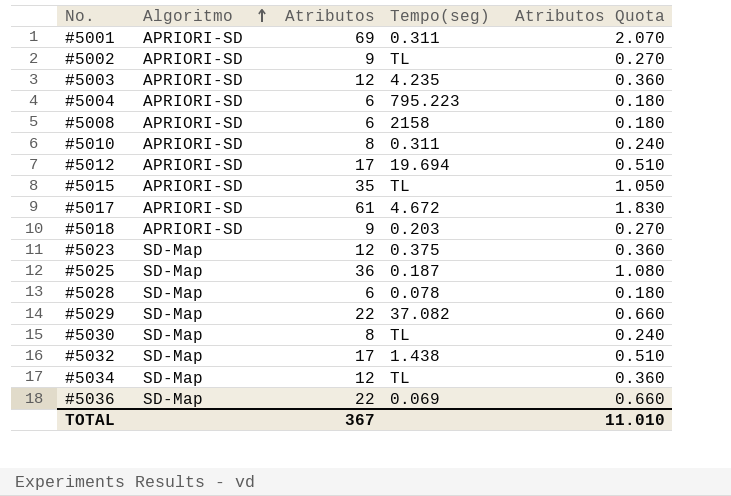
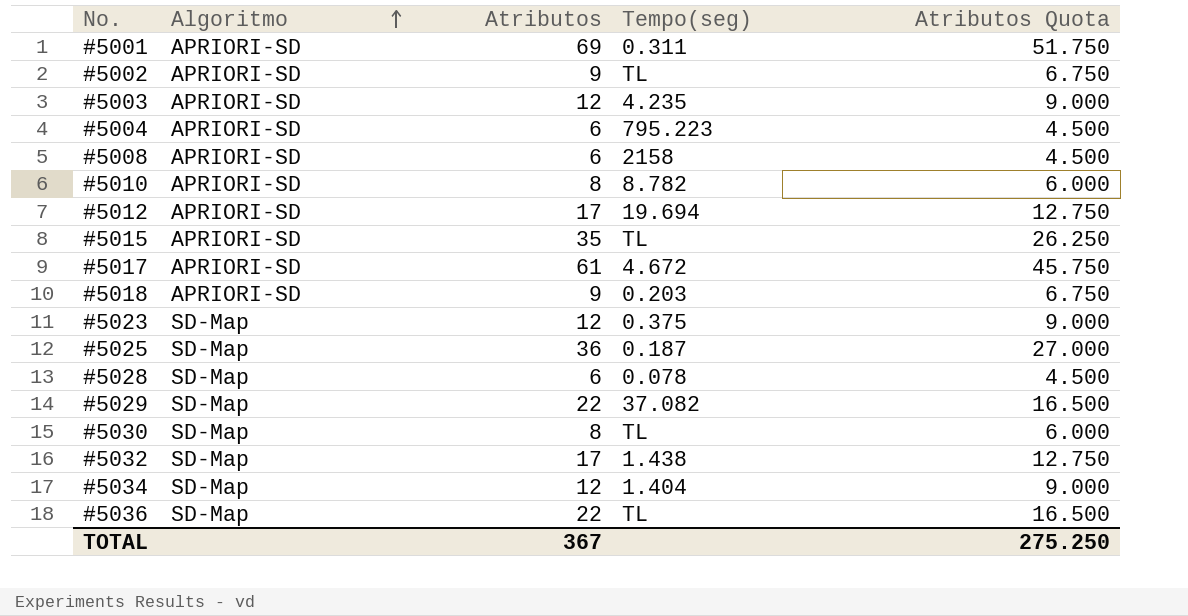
column Atributos Quota | formula: [Atributos] * 0.03 -> [Atributos] * 0.75
#5010 | Tempo(seg): 0.311 -> 8.782
#5034 | Tempo(seg): TL -> 1.404
#5036 | Tempo(seg): 0.069 -> TL
TOTAL | Atributos Quota: 11.010 -> 275.250

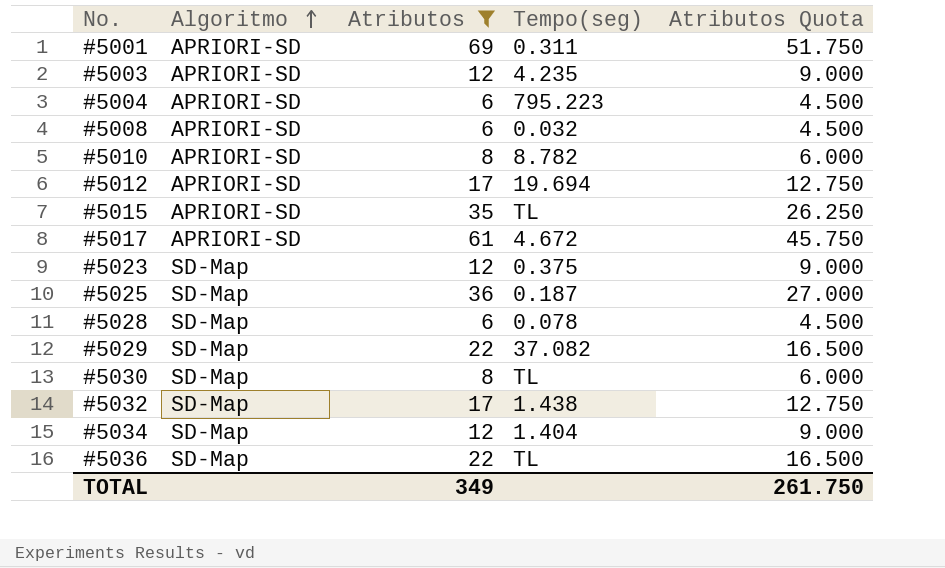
filter: none -> Atributos != 9
#5008 | Tempo(seg): 2158 -> 0.032
TOTAL | Atributos: 367 -> 349
TOTAL | Atributos Quota: 275.250 -> 261.750

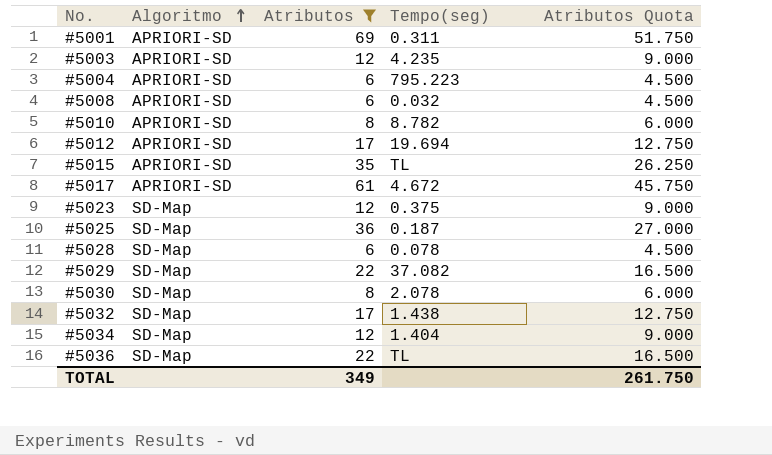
#5030 | Tempo(seg): TL -> 2.078

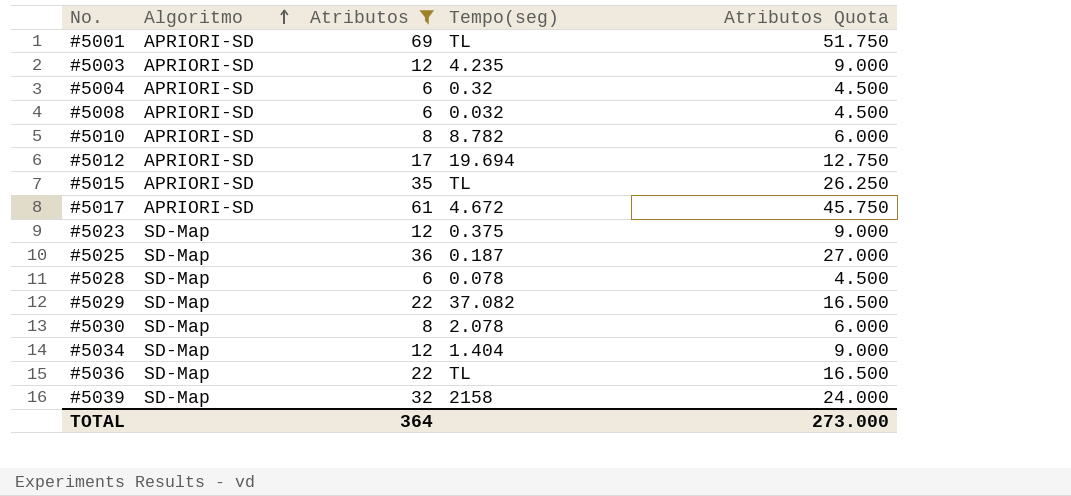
row #5032: SD-Map | 17 | 1.438 | 12.750 -> none
#5001 | Tempo(seg): 0.311 -> TL
#5004 | Tempo(seg): 795.223 -> 0.32
row #5039: none -> SD-Map | 32 | 2158 | 24.000
TOTAL | Atributos: 349 -> 364
TOTAL | Atributos Quota: 261.750 -> 273.000

